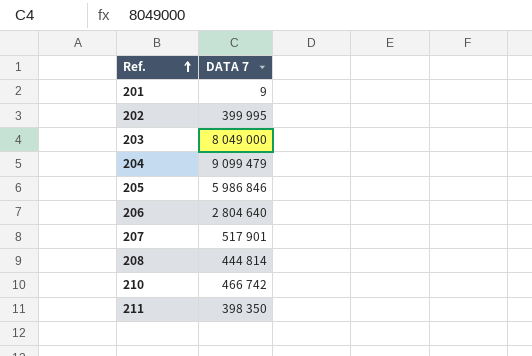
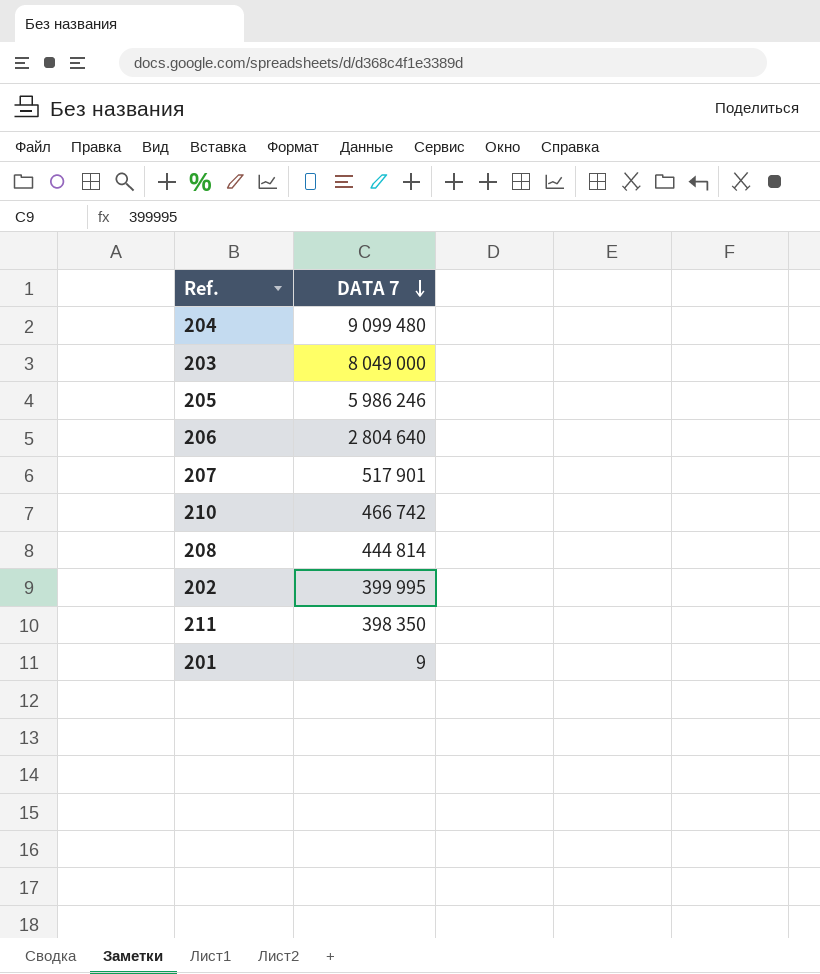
row order: Ref. ascending -> DATA 7 descending
204 | DATA 7: 9 099 479 -> 9 099 480
205 | DATA 7: 5 986 846 -> 5 986 246

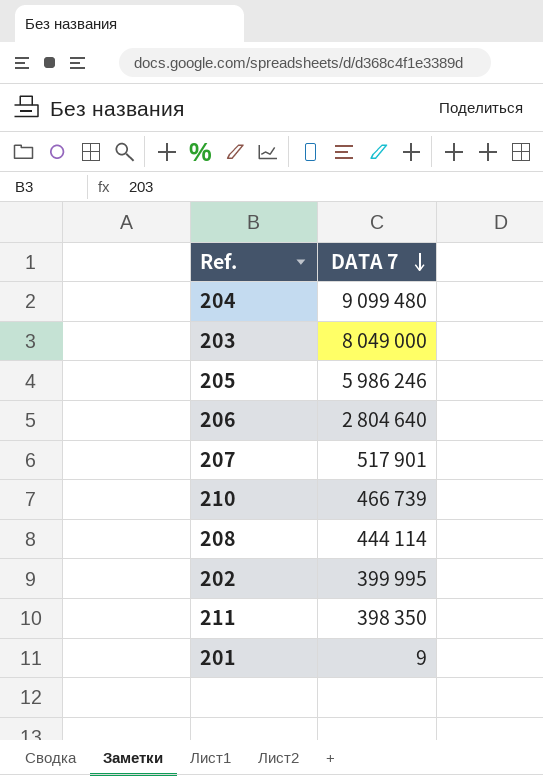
210 | DATA 7: 466 742 -> 466 739
208 | DATA 7: 444 814 -> 444 114

